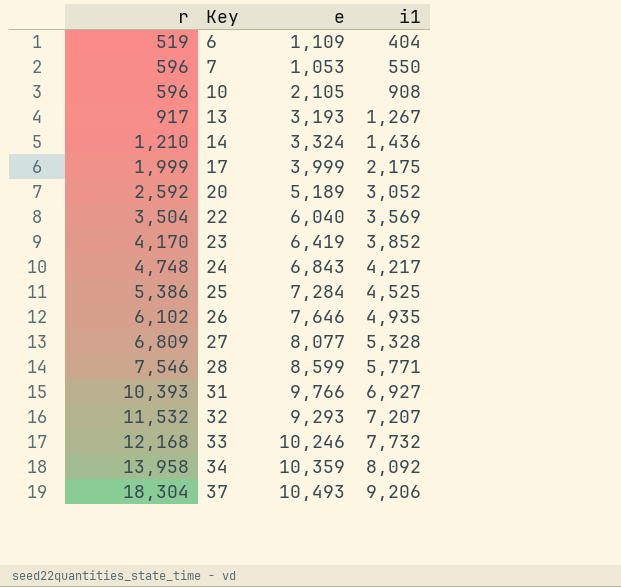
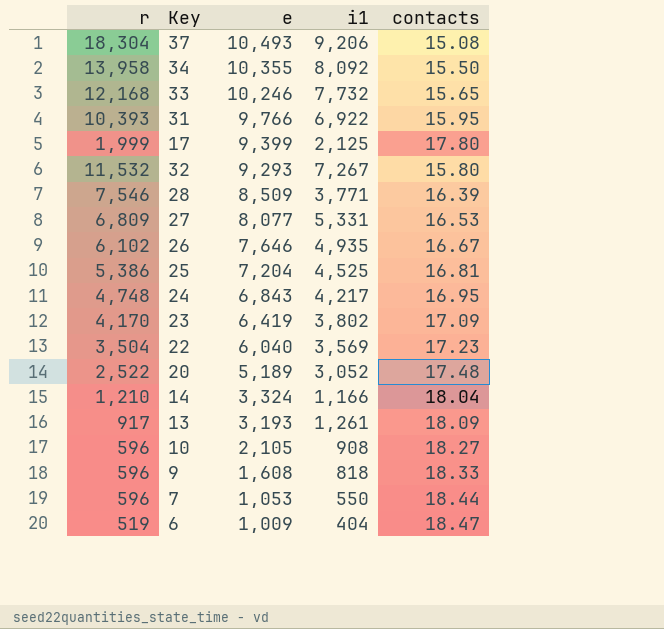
row order: r ascending -> e descending
column contacts | position: none -> 5
34 | e: 10,359 -> 10,355
31 | i1: 6,927 -> 6,922
17 | e: 3,999 -> 9,399
17 | i1: 2,175 -> 2,125
32 | i1: 7,207 -> 7,267
28 | e: 8,599 -> 8,509
28 | i1: 5,771 -> 3,771
27 | i1: 5,328 -> 5,331
25 | e: 7,284 -> 7,204
23 | i1: 3,852 -> 3,802
20 | r: 2,592 -> 2,522
14 | i1: 1,436 -> 1,166
13 | i1: 1,267 -> 1,261
row 9: none -> 596 | 1,608 | 818 | 18.33
6 | e: 1,109 -> 1,009

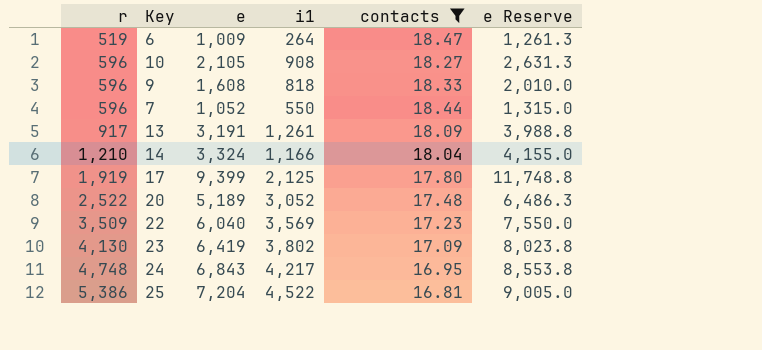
filter: none -> contacts >= 16.81
row order: e descending -> r ascending
column e Reserve | formula: none -> [e] * 1.25
6 | i1: 404 -> 264
7 | e: 1,053 -> 1,052
13 | e: 3,193 -> 3,191
17 | r: 1,999 -> 1,919
22 | r: 3,504 -> 3,509
23 | r: 4,170 -> 4,130
25 | i1: 4,525 -> 4,522

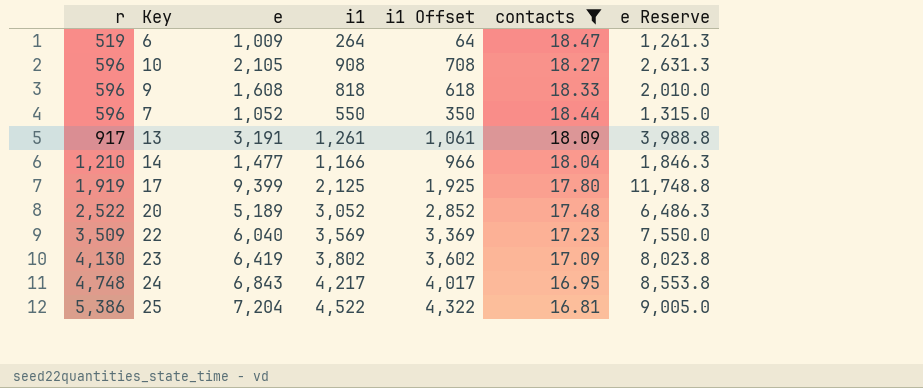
column i1 Offset | formula: none -> [i1] - 200
14 | e: 3,324 -> 1,477
14 | e Reserve: 4,155.0 -> 1,846.3

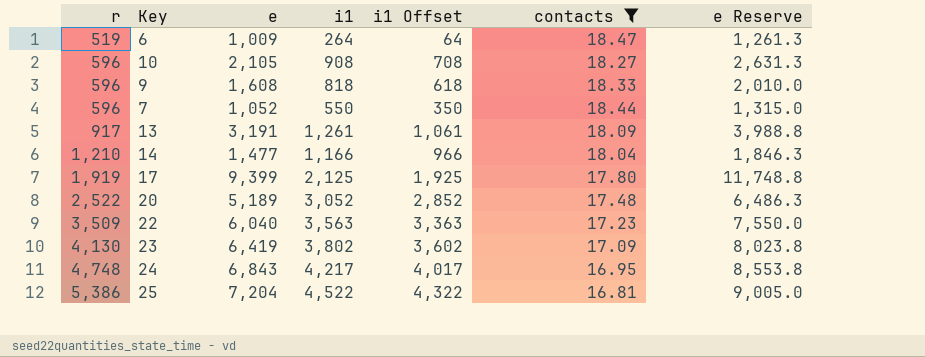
22 | i1: 3,569 -> 3,563
22 | i1 Offset: 3,369 -> 3,363

